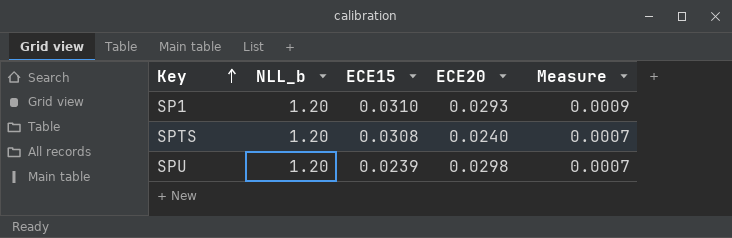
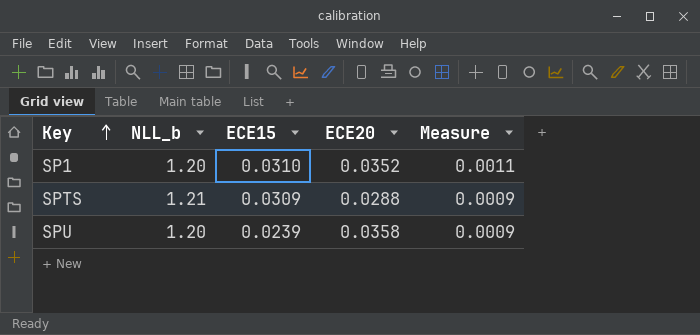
SP1 | ECE20: 0.0293 -> 0.0352
SP1 | Measure: 0.0009 -> 0.0011
SPTS | NLL_b: 1.20 -> 1.21
SPTS | ECE15: 0.0308 -> 0.0309
SPTS | ECE20: 0.0240 -> 0.0288
SPTS | Measure: 0.0007 -> 0.0009
SPU | ECE20: 0.0298 -> 0.0358
SPU | Measure: 0.0007 -> 0.0009

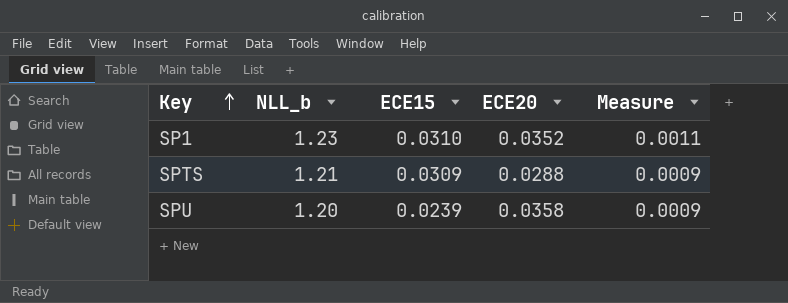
SP1 | NLL_b: 1.20 -> 1.23

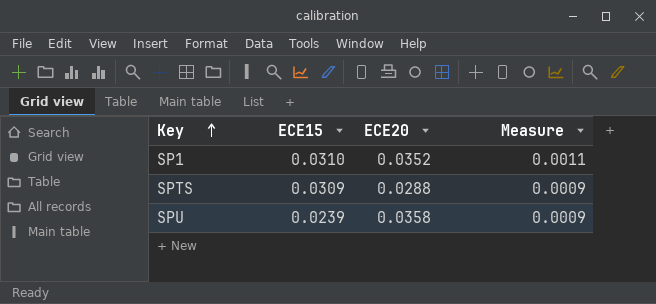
column NLL_b | position: 2 -> none

